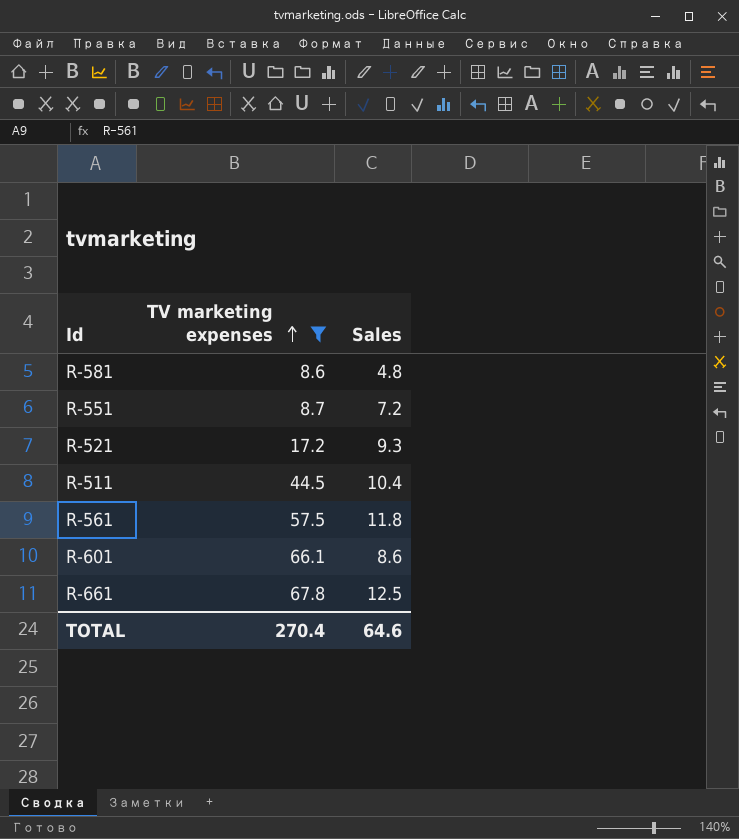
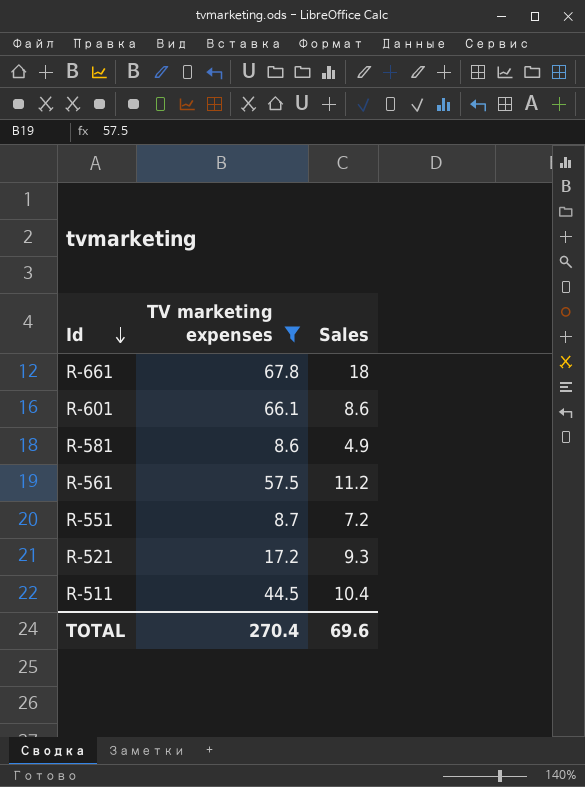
row order: TV marketing expenses ascending -> Id descending
R-661 | Sales: 12.5 -> 18
R-581 | Sales: 4.8 -> 4.9
R-561 | Sales: 11.8 -> 11.2
TOTAL | Sales: 64.6 -> 69.6

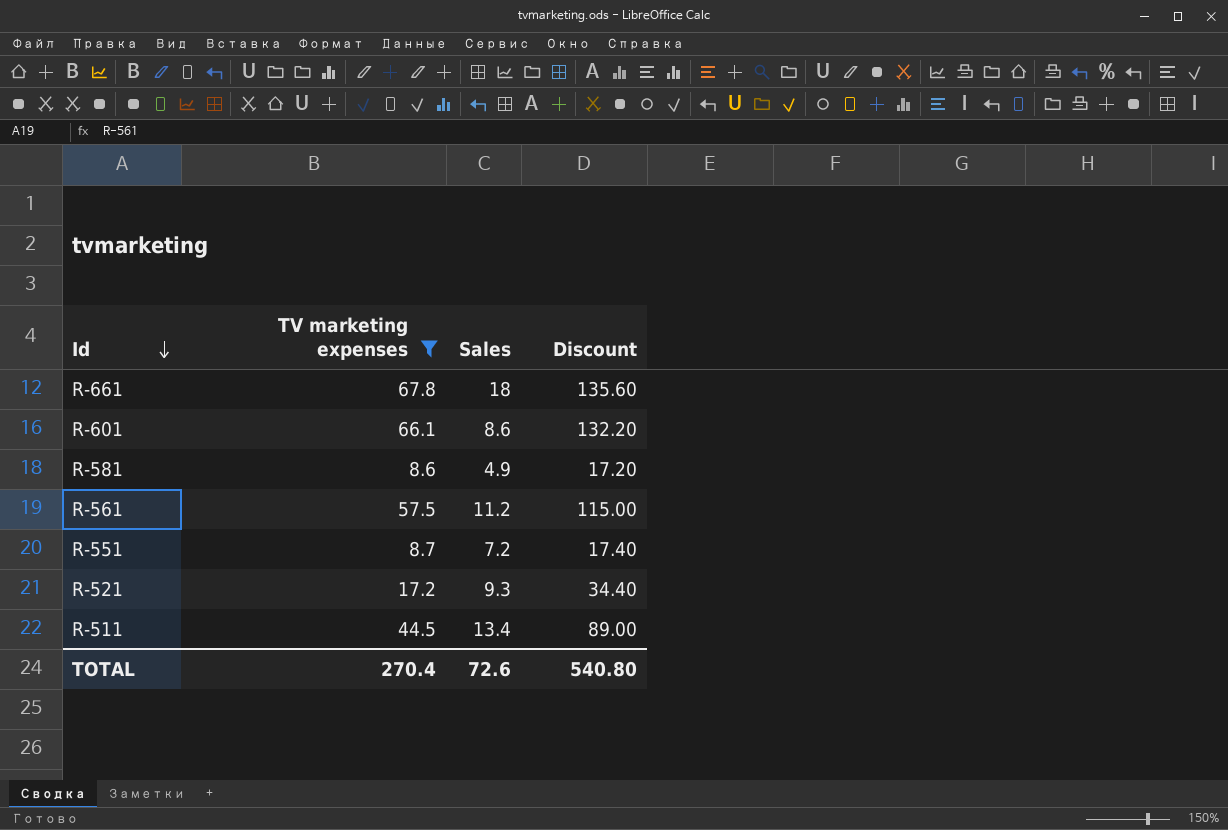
column Discount | formula: none -> [TV marketing expenses] * 2
R-511 | Sales: 10.4 -> 13.4
TOTAL | Sales: 69.6 -> 72.6

